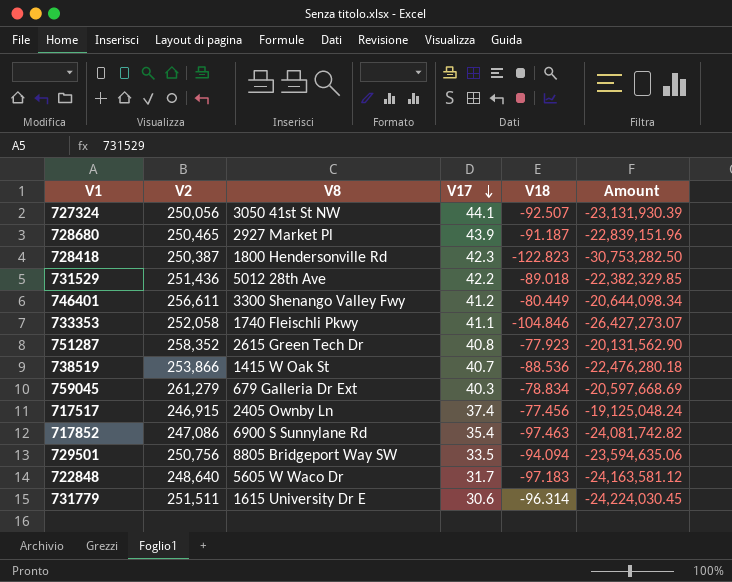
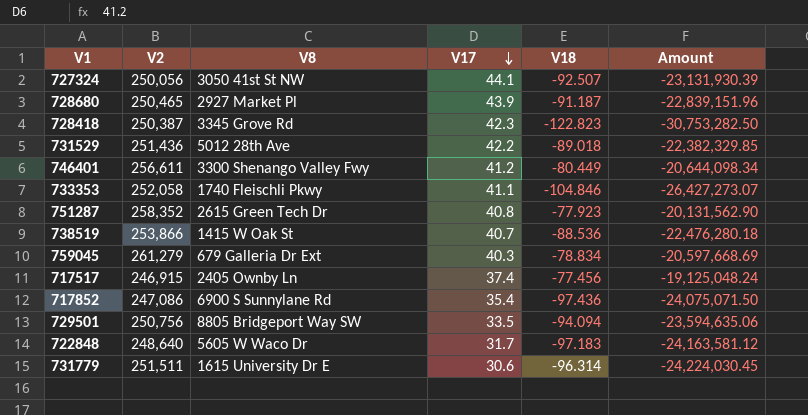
728418 | V8: 1800 Hendersonville Rd -> 3345 Grove Rd
717852 | V18: -97.463 -> -97.436
717852 | Amount: -24,081,742.82 -> -24,075,071.50

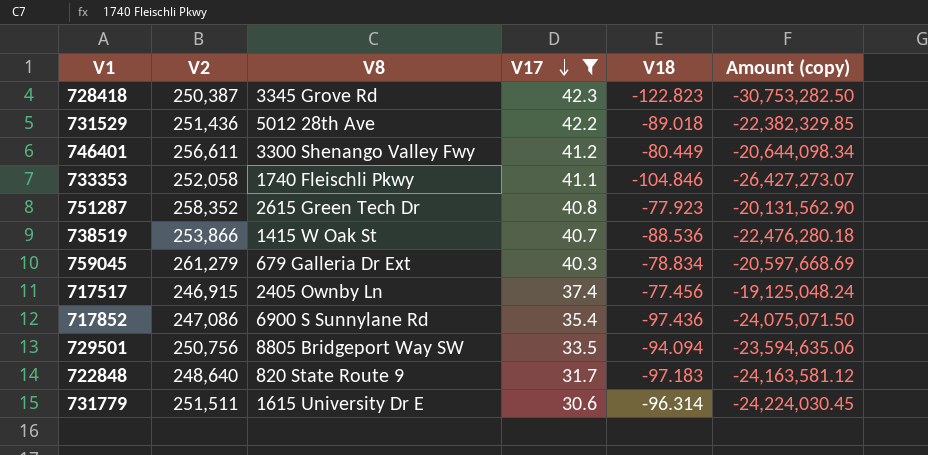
filter: none -> V17 <= 42.3
column name: Amount -> Amount (copy)
722848 | V8: 5605 W Waco Dr -> 820 State Route 9

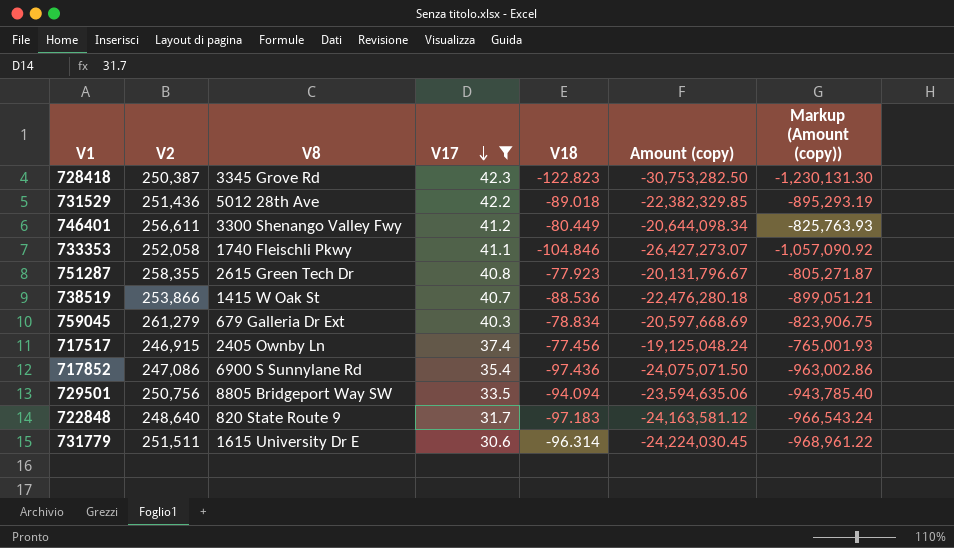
column Markup (Amount (copy)) | formula: none -> [Amount (copy)] * 0.04
751287 | V2: 258,352 -> 258,355
751287 | Amount (copy): -20,131,562.90 -> -20,131,796.67

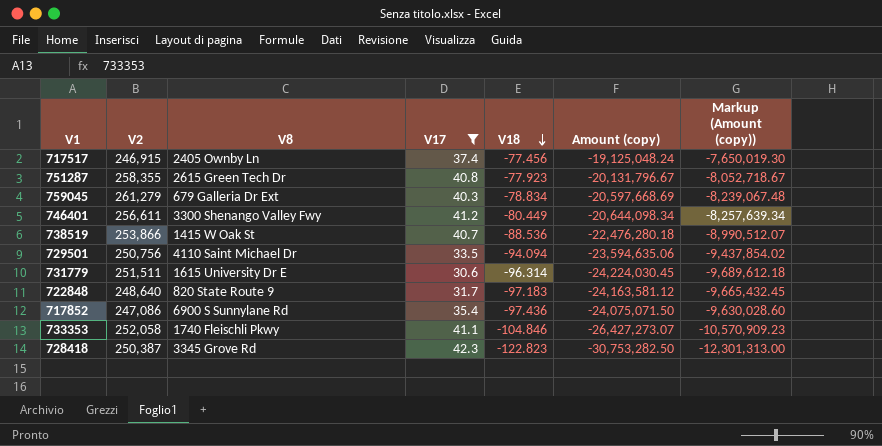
row order: V17 descending -> V18 descending
column Markup (Amount (copy)) | formula: [Amount (copy)] * 0.04 -> [Amount (copy)] * 0.4
row 731529: 251,436 | 5012 28th Ave | 42.2 | -89.018 | -22,382,329.85 | -895,293.19 -> none
729501 | V8: 8805 Bridgeport Way SW -> 4110 Saint Michael Dr

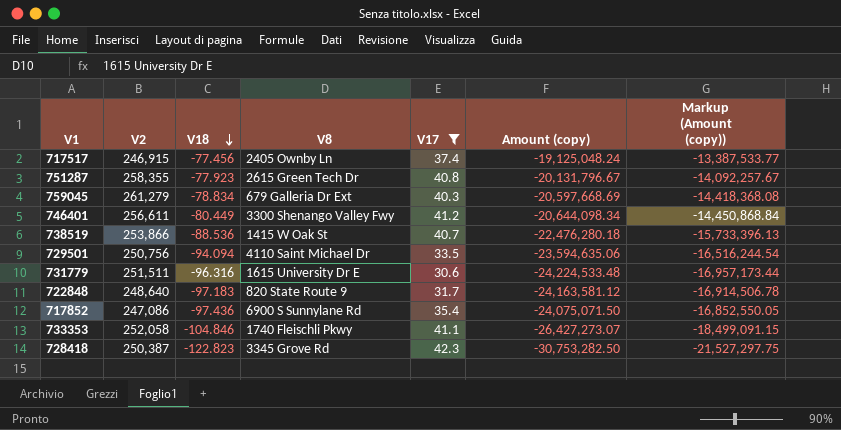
column V18 | position: 5 -> 3
column Markup (Amount (copy)) | formula: [Amount (copy)] * 0.4 -> [Amount (copy)] * 0.7
731779 | V18: -96.314 -> -96.316
731779 | Amount (copy): -24,224,030.45 -> -24,224,533.48

